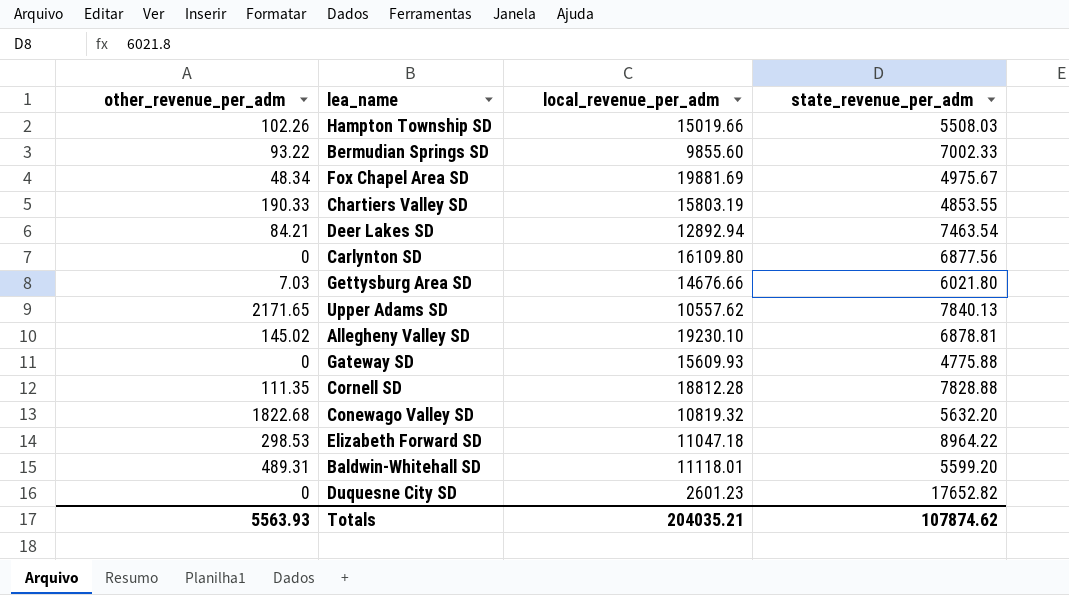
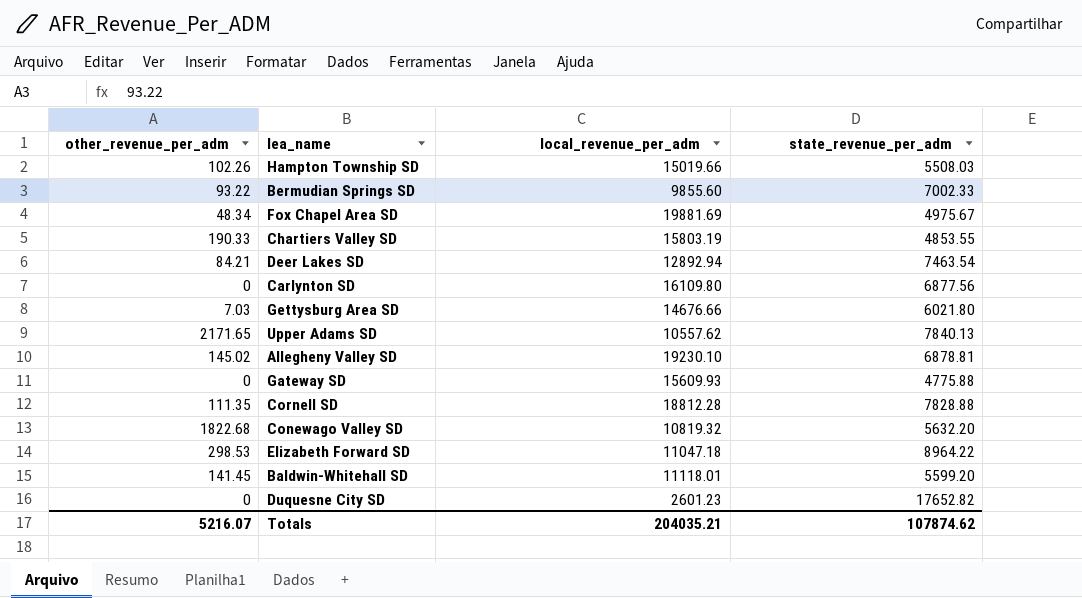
Baldwin-Whitehall SD | other_revenue_per_adm: 489.31 -> 141.45
Totals | other_revenue_per_adm: 5563.93 -> 5216.07

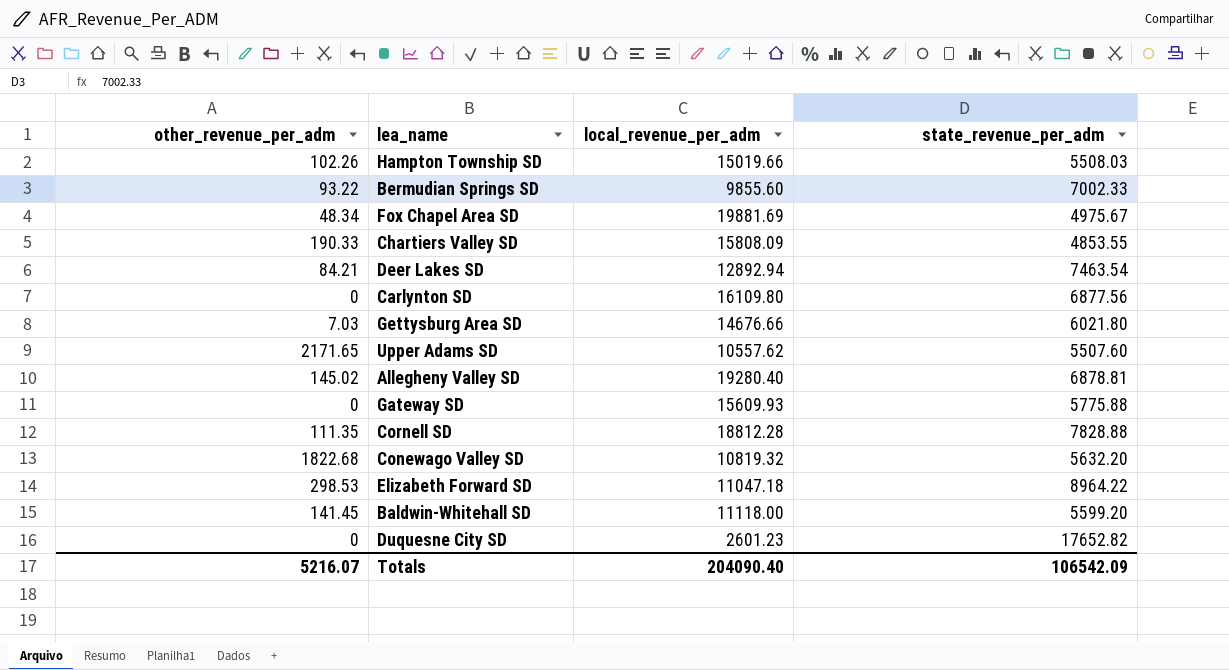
Chartiers Valley SD | local_revenue_per_adm: 15803.19 -> 15808.09
Upper Adams SD | state_revenue_per_adm: 7840.13 -> 5507.60
Allegheny Valley SD | local_revenue_per_adm: 19230.10 -> 19280.40
Gateway SD | state_revenue_per_adm: 4775.88 -> 5775.88
Baldwin-Whitehall SD | local_revenue_per_adm: 11118.01 -> 11118.00
Totals | local_revenue_per_adm: 204035.21 -> 204090.40
Totals | state_revenue_per_adm: 107874.62 -> 106542.09

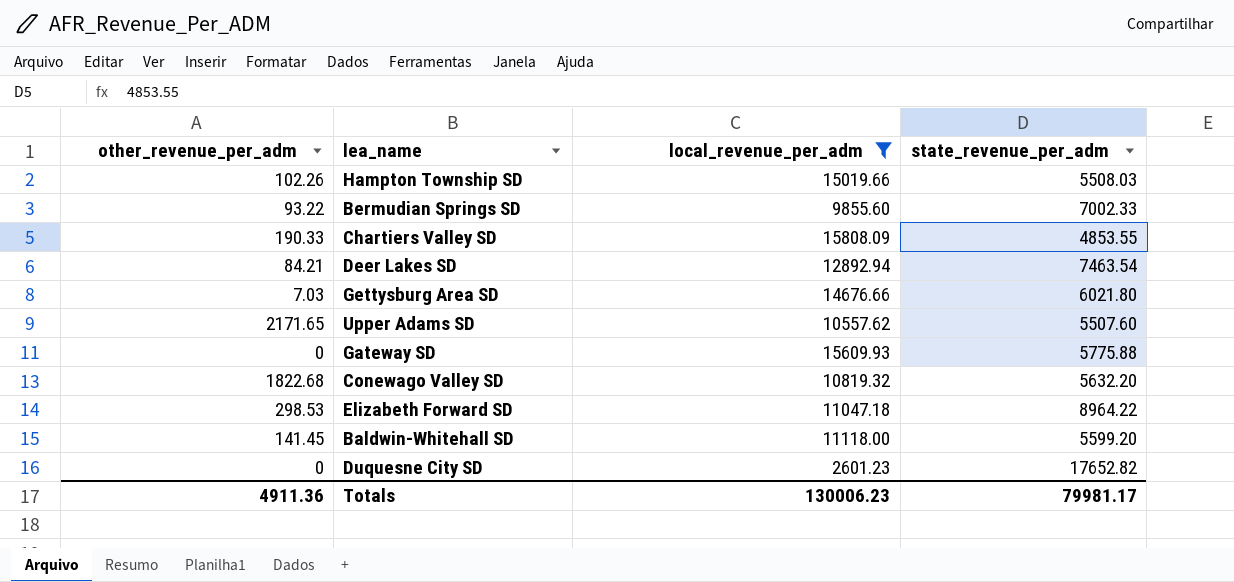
filter: none -> local_revenue_per_adm <= 15808.09
Totals | other_revenue_per_adm: 5216.07 -> 4911.36
Totals | local_revenue_per_adm: 204090.40 -> 130006.23
Totals | state_revenue_per_adm: 106542.09 -> 79981.17

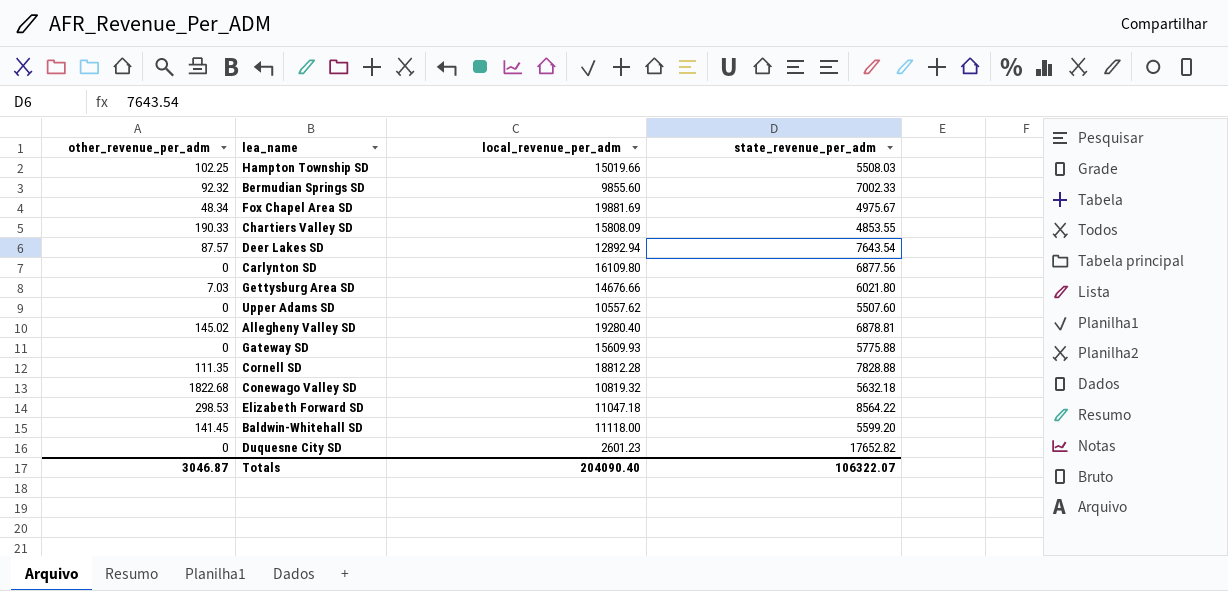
filter: local_revenue_per_adm <= 15808.09 -> none
Hampton Township SD | other_revenue_per_adm: 102.26 -> 102.25
Bermudian Springs SD | other_revenue_per_adm: 93.22 -> 92.32
Deer Lakes SD | other_revenue_per_adm: 84.21 -> 87.57
Deer Lakes SD | state_revenue_per_adm: 7463.54 -> 7643.54
Upper Adams SD | other_revenue_per_adm: 2171.65 -> 0
Conewago Valley SD | state_revenue_per_adm: 5632.20 -> 5632.18
Elizabeth Forward SD | state_revenue_per_adm: 8964.22 -> 8564.22
Totals | other_revenue_per_adm: 4911.36 -> 3046.87
Totals | local_revenue_per_adm: 130006.23 -> 204090.40
Totals | state_revenue_per_adm: 79981.17 -> 106322.07

